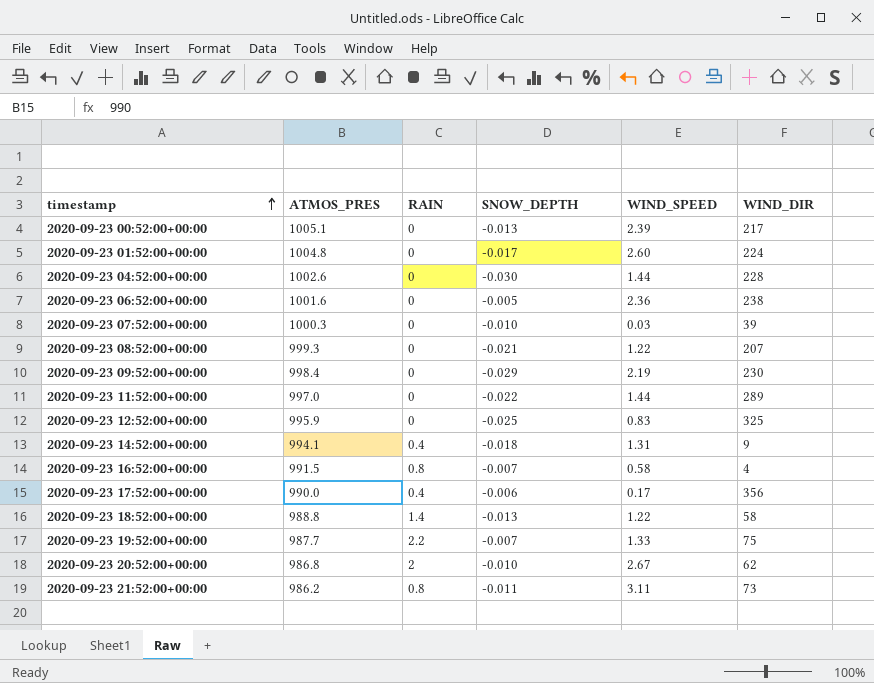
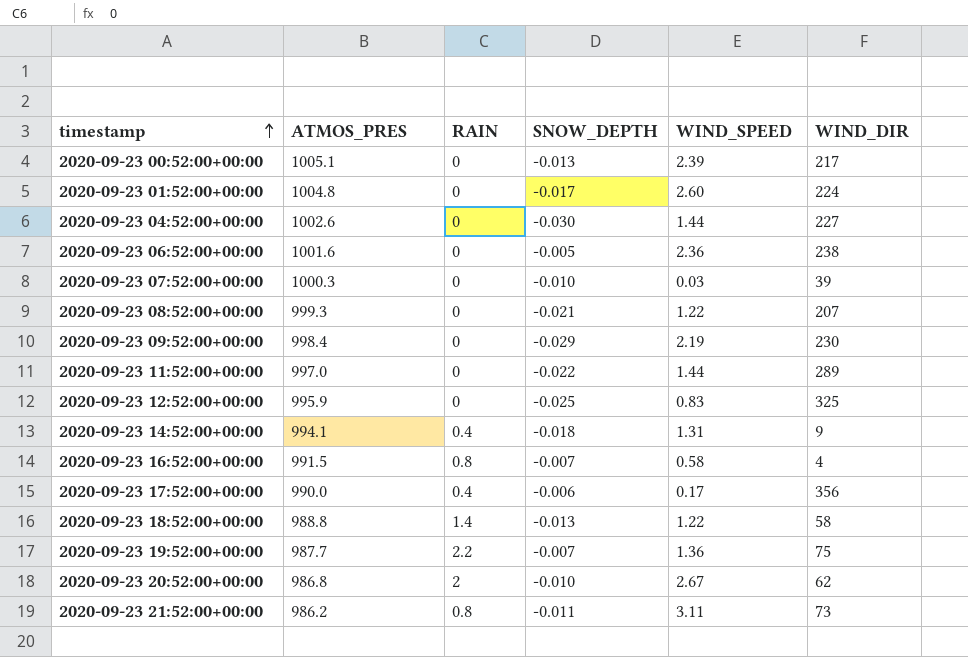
2020-09-23 04:52:00+00:00 | WIND_DIR: 228 -> 227
2020-09-23 19:52:00+00:00 | WIND_SPEED: 1.33 -> 1.36

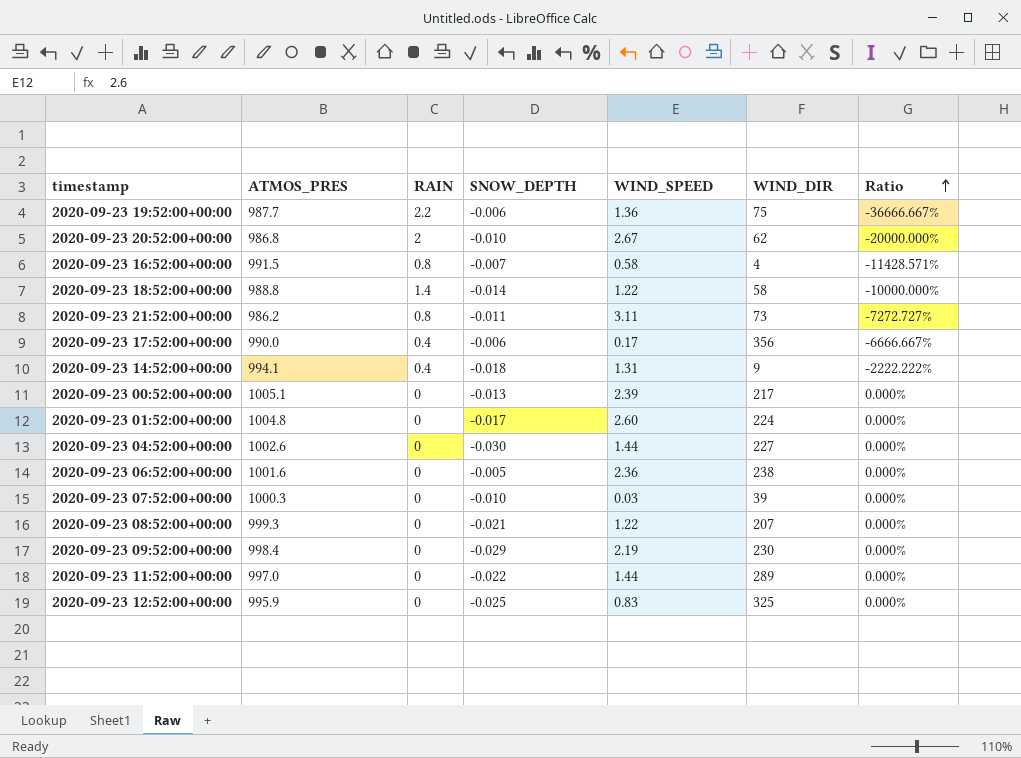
row order: timestamp ascending -> Ratio ascending
column Ratio | formula: none -> [RAIN] / [SNOW_DEPTH]
2020-09-23 19:52:00+00:00 | SNOW_DEPTH: -0.007 -> -0.006
2020-09-23 18:52:00+00:00 | SNOW_DEPTH: -0.013 -> -0.014

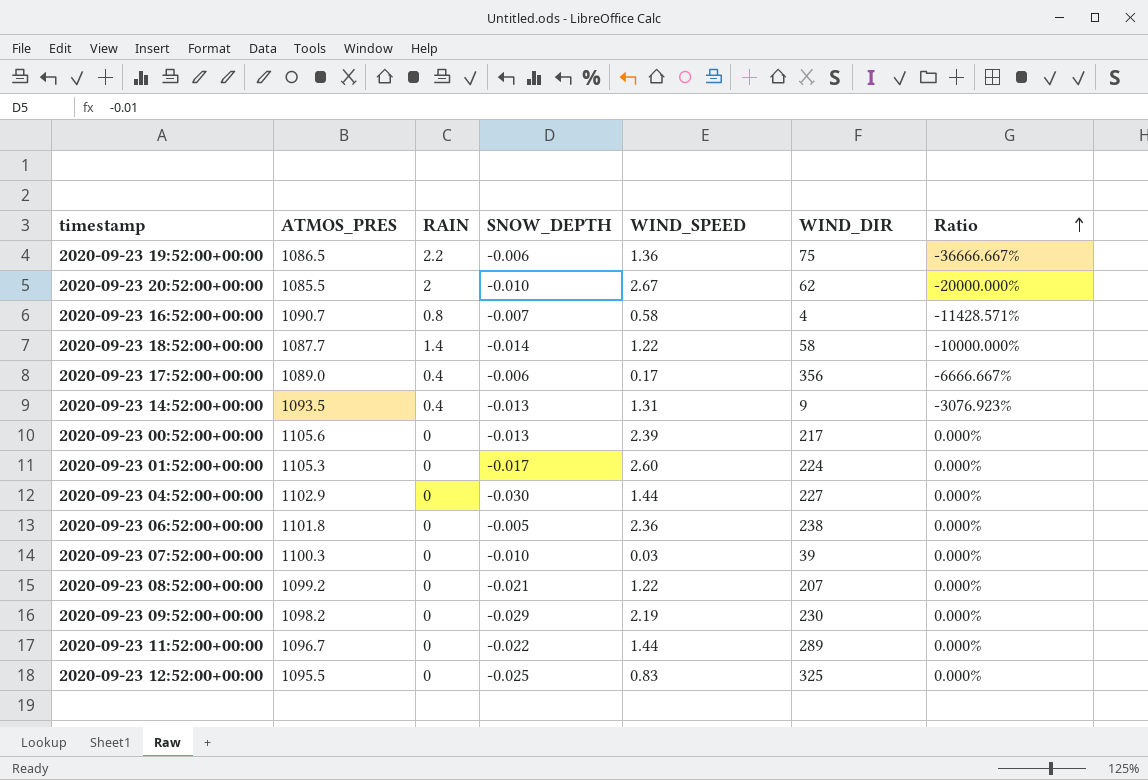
row 2020-09-23 21:52:00+00:00: 986.2 | 0.8 | -0.011 | 3.11 | 73 | -7272.727% -> none
2020-09-23 19:52:00+00:00 | ATMOS_PRES: 987.7 -> 1086.5
2020-09-23 20:52:00+00:00 | ATMOS_PRES: 986.8 -> 1085.5
2020-09-23 16:52:00+00:00 | ATMOS_PRES: 991.5 -> 1090.7
2020-09-23 18:52:00+00:00 | ATMOS_PRES: 988.8 -> 1087.7
2020-09-23 17:52:00+00:00 | ATMOS_PRES: 990.0 -> 1089.0
2020-09-23 14:52:00+00:00 | ATMOS_PRES: 994.1 -> 1093.5
2020-09-23 14:52:00+00:00 | SNOW_DEPTH: -0.018 -> -0.013
2020-09-23 14:52:00+00:00 | Ratio: -2222.222% -> -3076.923%
2020-09-23 00:52:00+00:00 | ATMOS_PRES: 1005.1 -> 1105.6
2020-09-23 01:52:00+00:00 | ATMOS_PRES: 1004.8 -> 1105.3
2020-09-23 04:52:00+00:00 | ATMOS_PRES: 1002.6 -> 1102.9
2020-09-23 06:52:00+00:00 | ATMOS_PRES: 1001.6 -> 1101.8
2020-09-23 07:52:00+00:00 | ATMOS_PRES: 1000.3 -> 1100.3
2020-09-23 08:52:00+00:00 | ATMOS_PRES: 999.3 -> 1099.2
2020-09-23 09:52:00+00:00 | ATMOS_PRES: 998.4 -> 1098.2
2020-09-23 11:52:00+00:00 | ATMOS_PRES: 997.0 -> 1096.7
2020-09-23 12:52:00+00:00 | ATMOS_PRES: 995.9 -> 1095.5

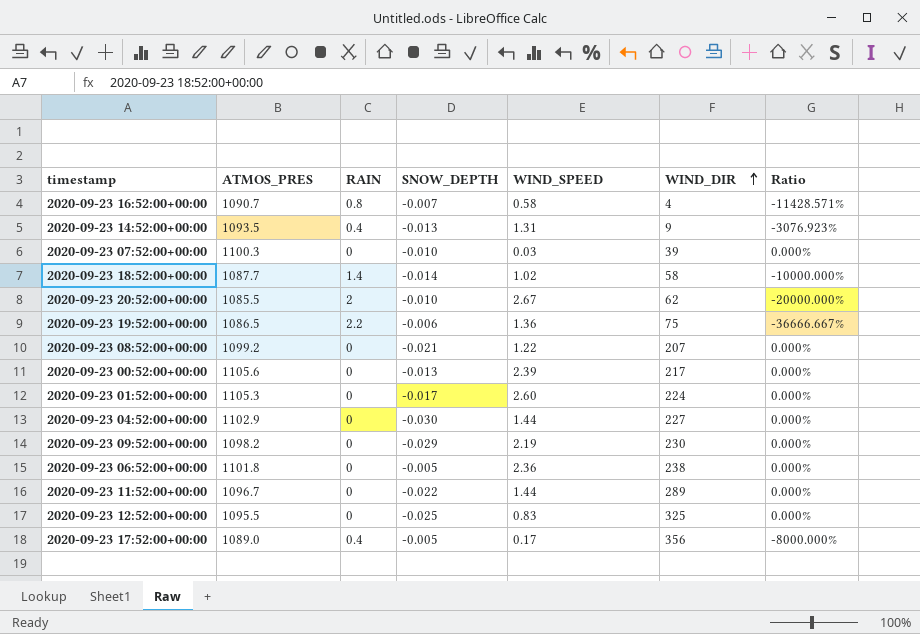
row order: Ratio ascending -> WIND_DIR ascending
2020-09-23 18:52:00+00:00 | WIND_SPEED: 1.22 -> 1.02
2020-09-23 17:52:00+00:00 | SNOW_DEPTH: -0.006 -> -0.005
2020-09-23 17:52:00+00:00 | Ratio: -6666.667% -> -8000.000%

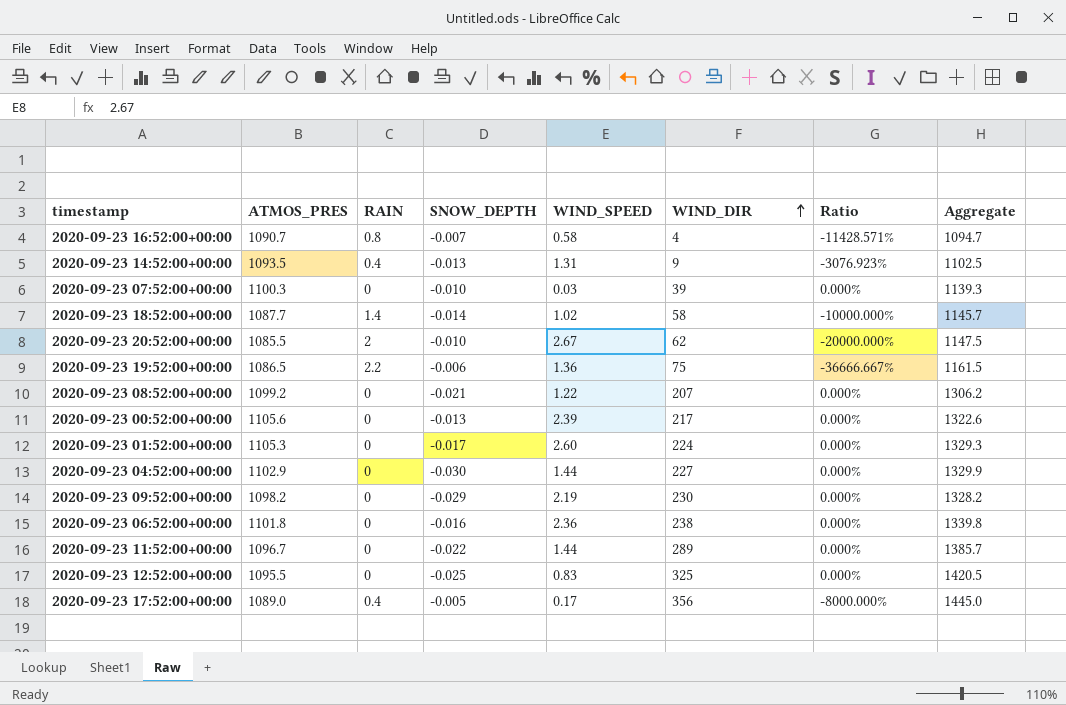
column Aggregate | formula: none -> [ATMOS_PRES] + [WIND_DIR]
2020-09-23 06:52:00+00:00 | SNOW_DEPTH: -0.005 -> -0.016

